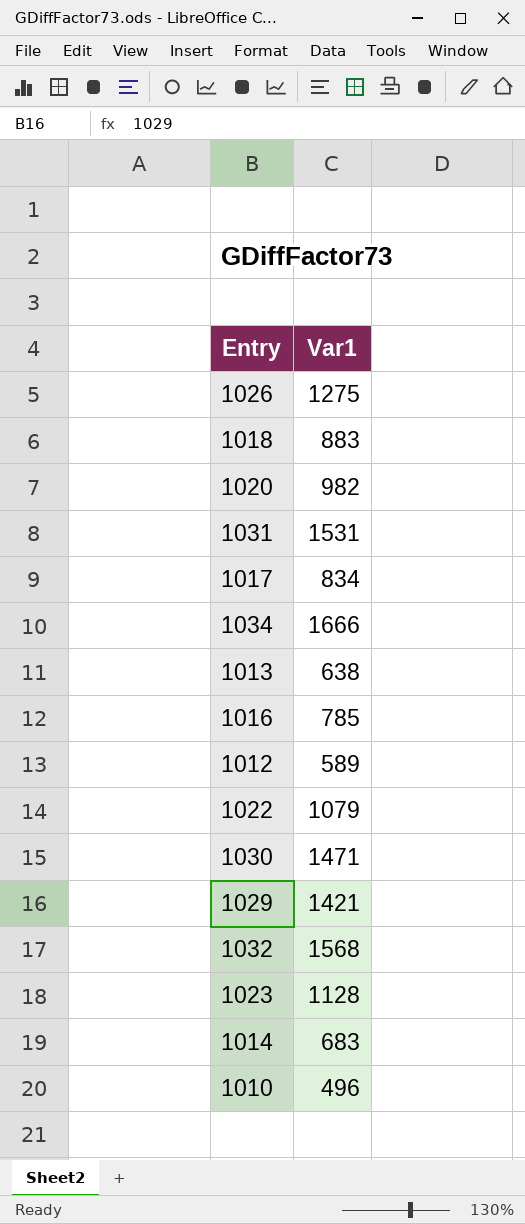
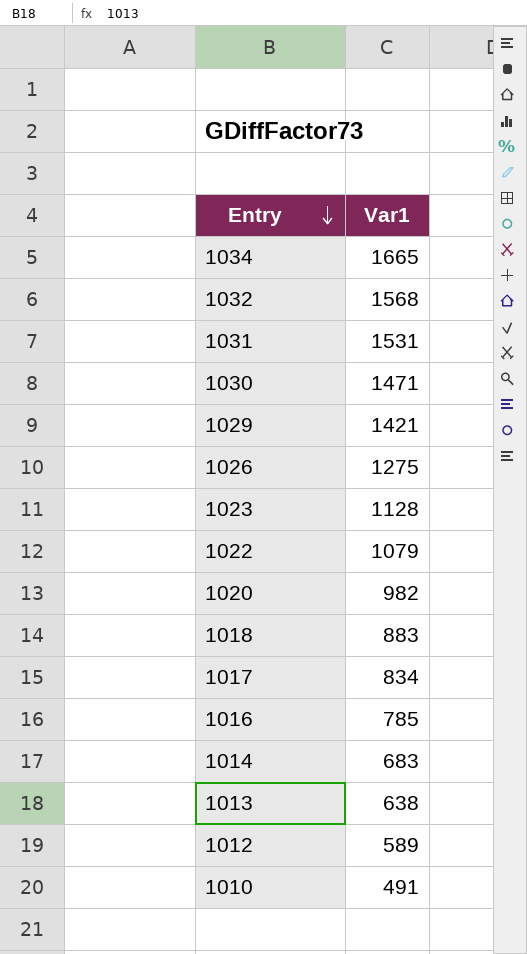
row order: none -> Entry descending
1034 | Var1: 1666 -> 1665
1010 | Var1: 496 -> 491

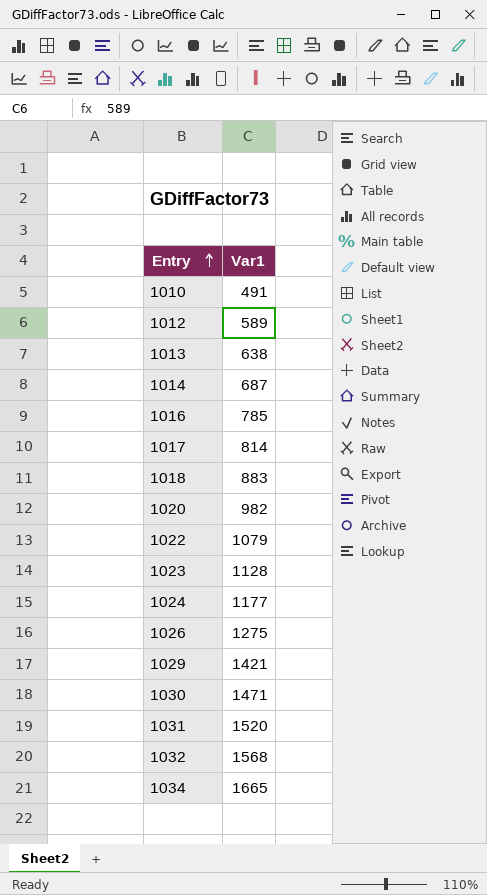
row order: Entry descending -> Entry ascending
1014 | Var1: 683 -> 687
1017 | Var1: 834 -> 814
row 1024: none -> 1177
1031 | Var1: 1531 -> 1520

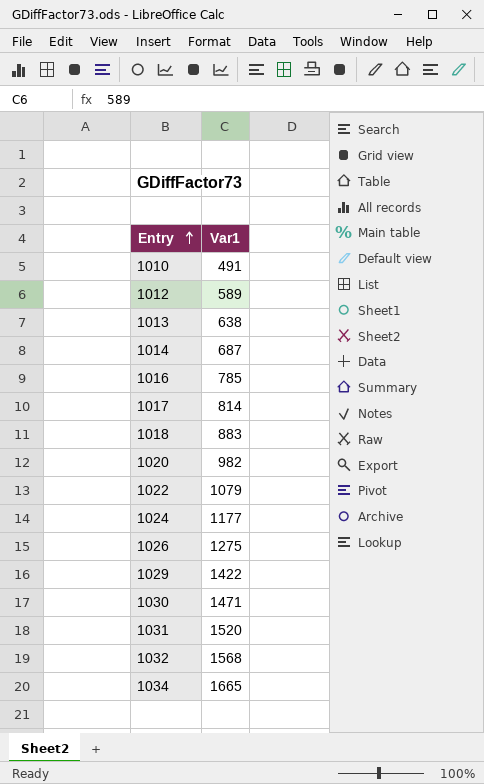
row 1023: 1128 -> none
1029 | Var1: 1421 -> 1422

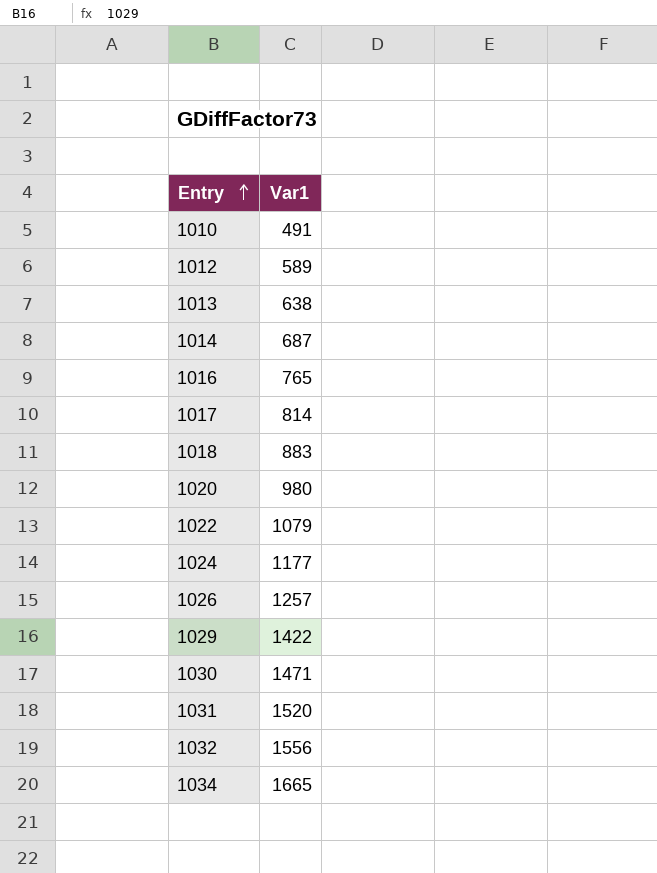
1016 | Var1: 785 -> 765
1020 | Var1: 982 -> 980
1026 | Var1: 1275 -> 1257
1032 | Var1: 1568 -> 1556

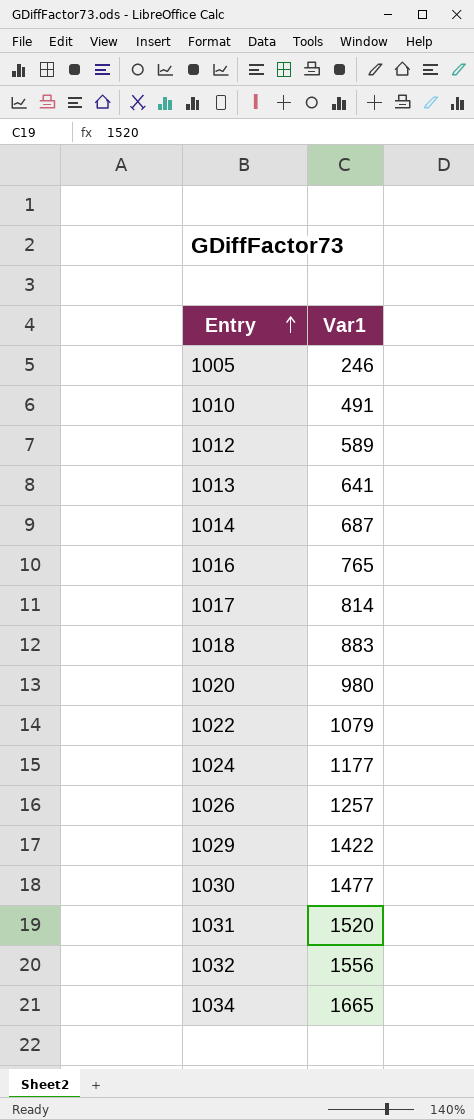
row 1005: none -> 246
1013 | Var1: 638 -> 641
1030 | Var1: 1471 -> 1477

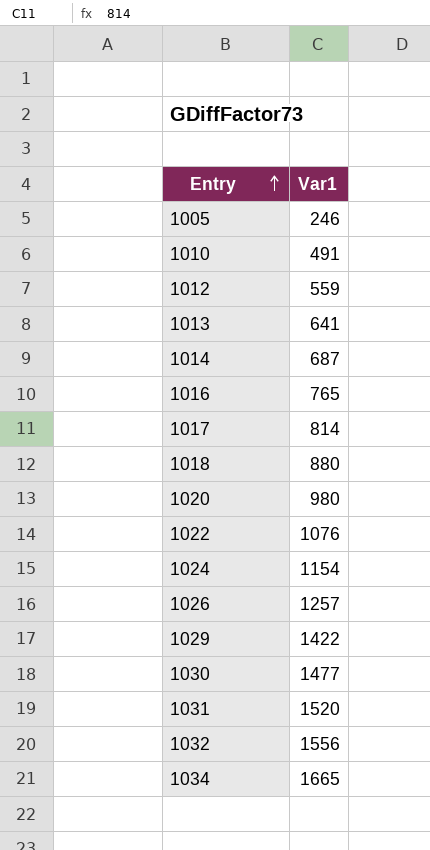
1012 | Var1: 589 -> 559
1018 | Var1: 883 -> 880
1022 | Var1: 1079 -> 1076
1024 | Var1: 1177 -> 1154

